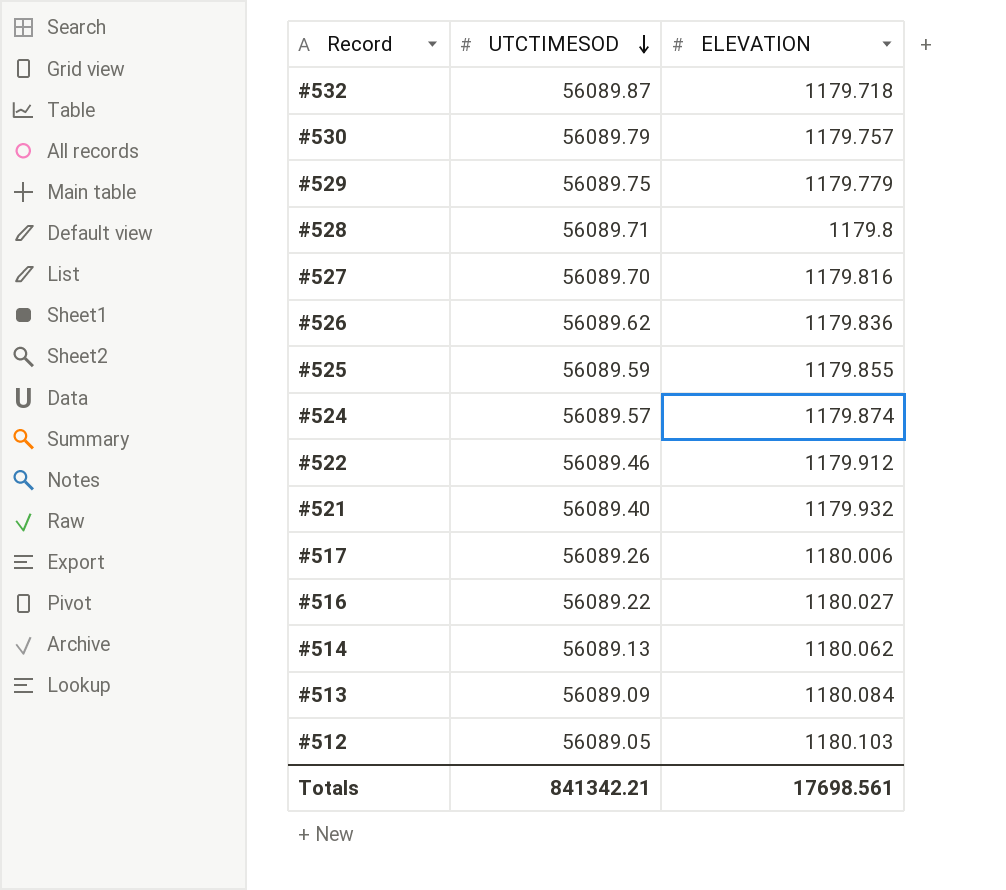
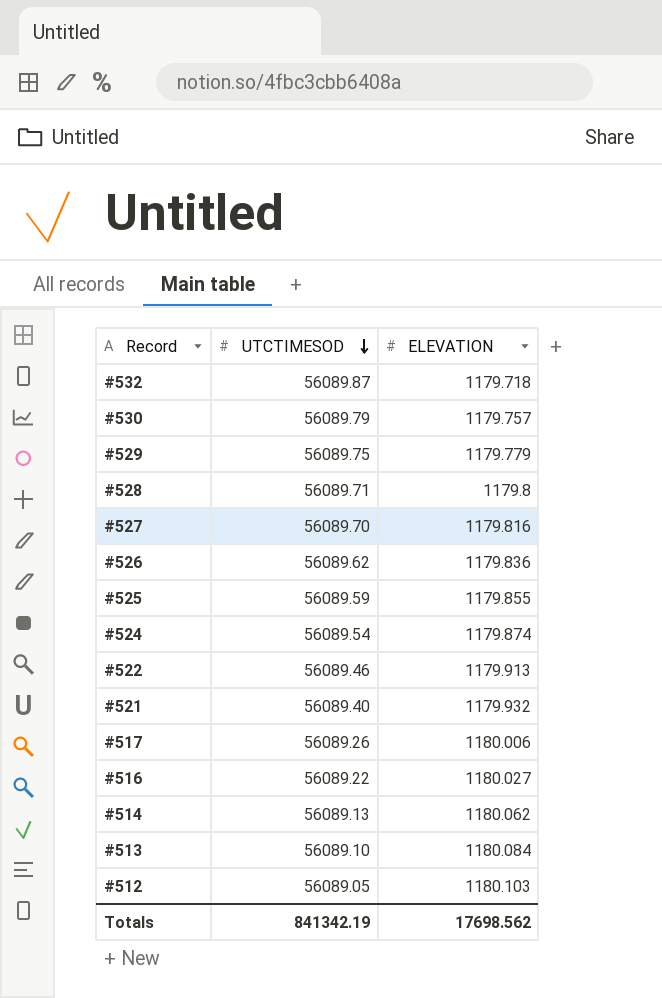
#524 | UTCTIMESOD: 56089.57 -> 56089.54
#522 | ELEVATION: 1179.912 -> 1179.913
#513 | UTCTIMESOD: 56089.09 -> 56089.10
Totals | UTCTIMESOD: 841342.21 -> 841342.19
Totals | ELEVATION: 17698.561 -> 17698.562

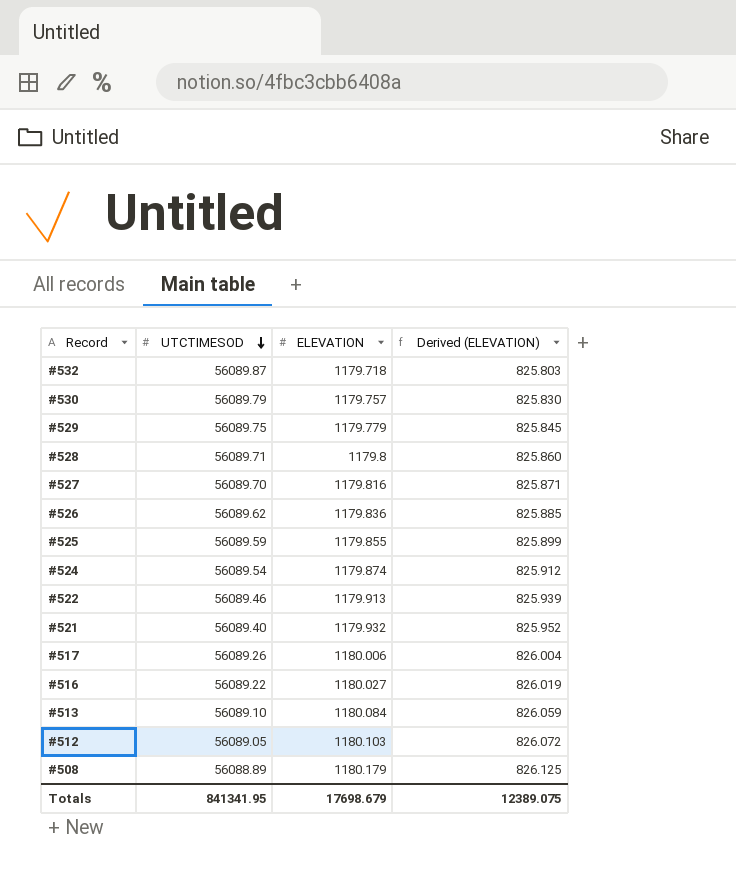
column Derived (ELEVATION) | formula: none -> [ELEVATION] * 0.7
row #514: 56089.13 | 1180.062 -> none
row #508: none -> 56088.89 | 1180.179 | 826.125
Totals | UTCTIMESOD: 841342.19 -> 841341.95
Totals | ELEVATION: 17698.562 -> 17698.679

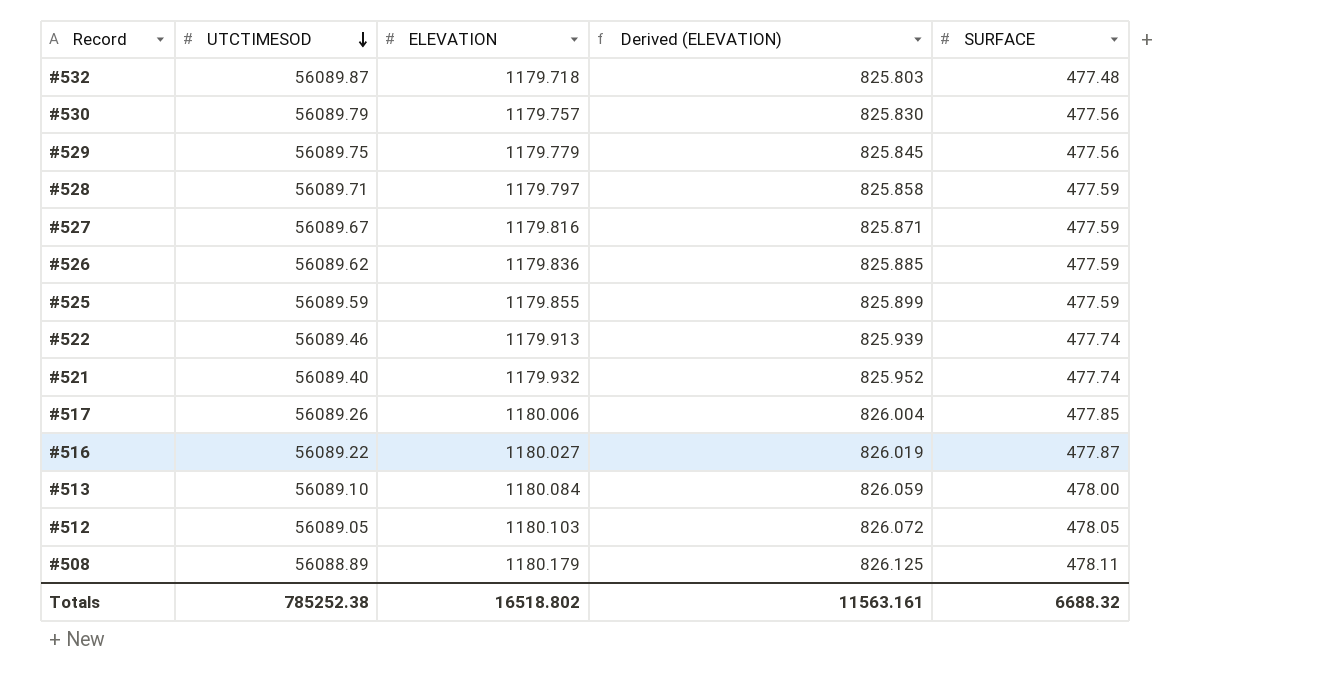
column SURFACE | position: none -> 5
row #524: 56089.54 | 1179.874 | 825.912 -> none
#528 | ELEVATION: 1179.8 -> 1179.797
#528 | Derived (ELEVATION): 825.860 -> 825.858
#527 | UTCTIMESOD: 56089.70 -> 56089.67
Totals | UTCTIMESOD: 841341.95 -> 785252.38
Totals | ELEVATION: 17698.679 -> 16518.802
Totals | Derived (ELEVATION): 12389.075 -> 11563.161

